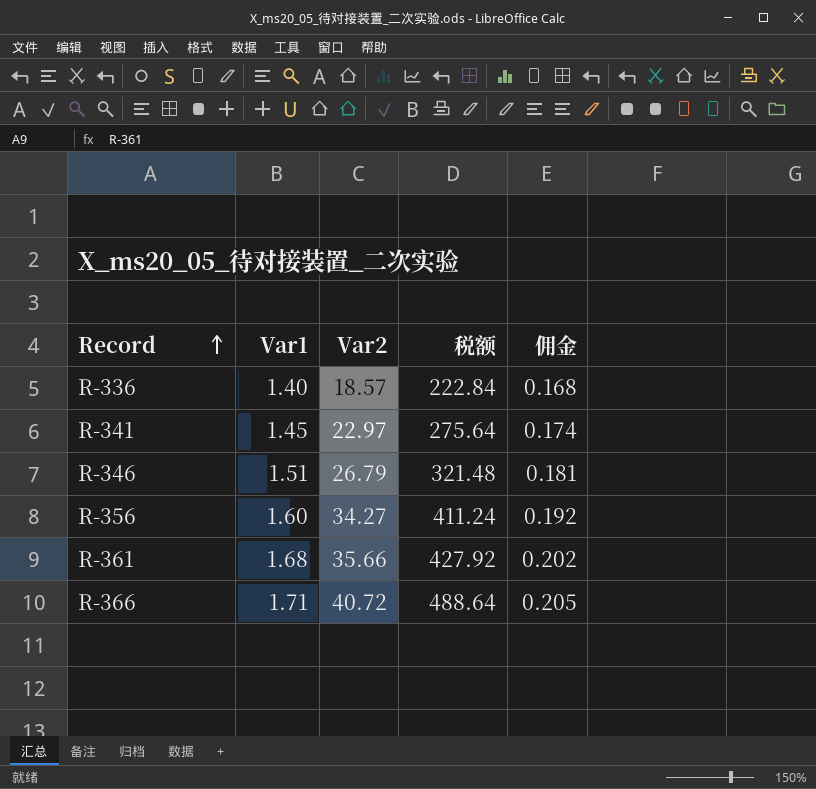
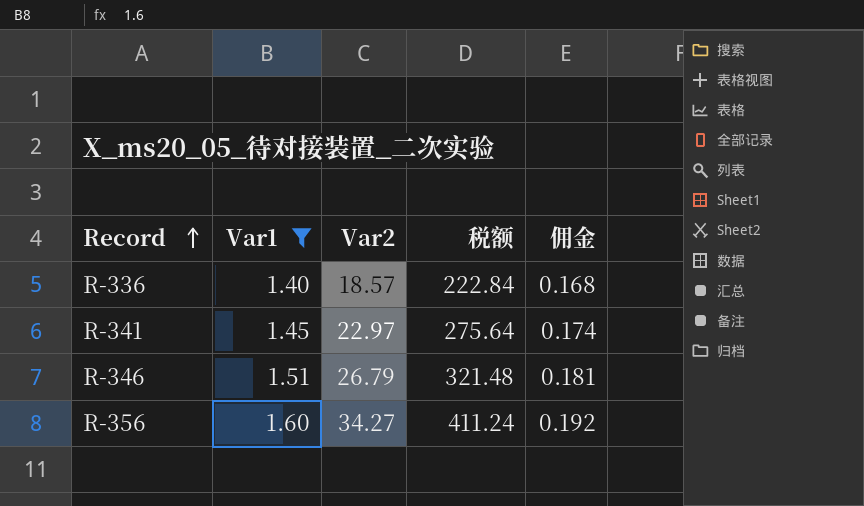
filter: none -> Var1 <= 1.60

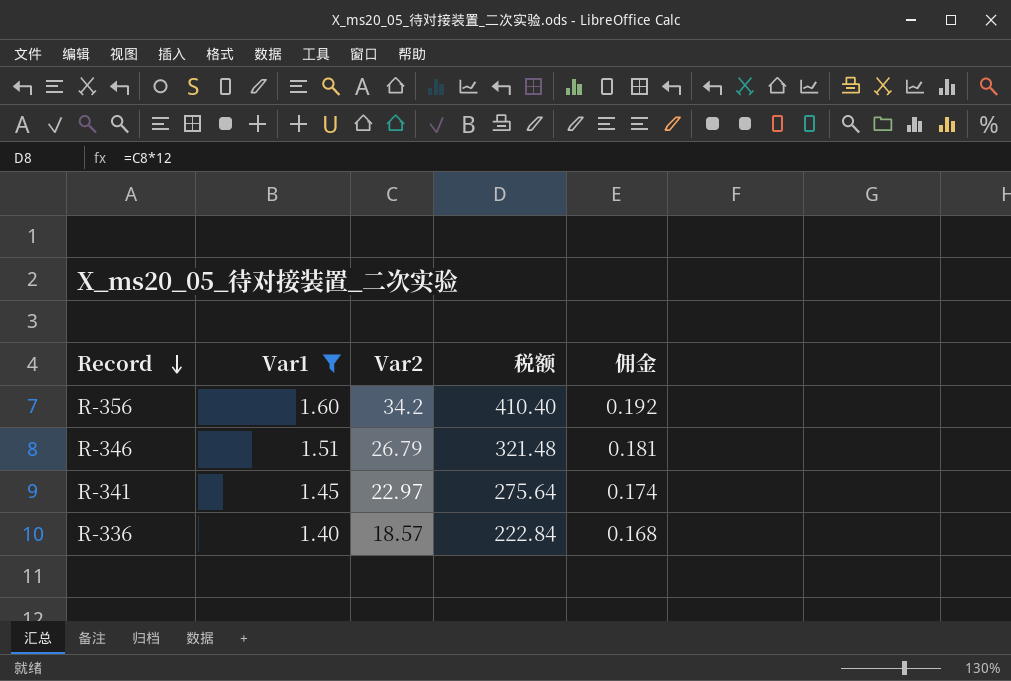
row order: Record ascending -> Record descending
R-356 | Var2: 34.27 -> 34.2
R-356 | 税额: 411.24 -> 410.40

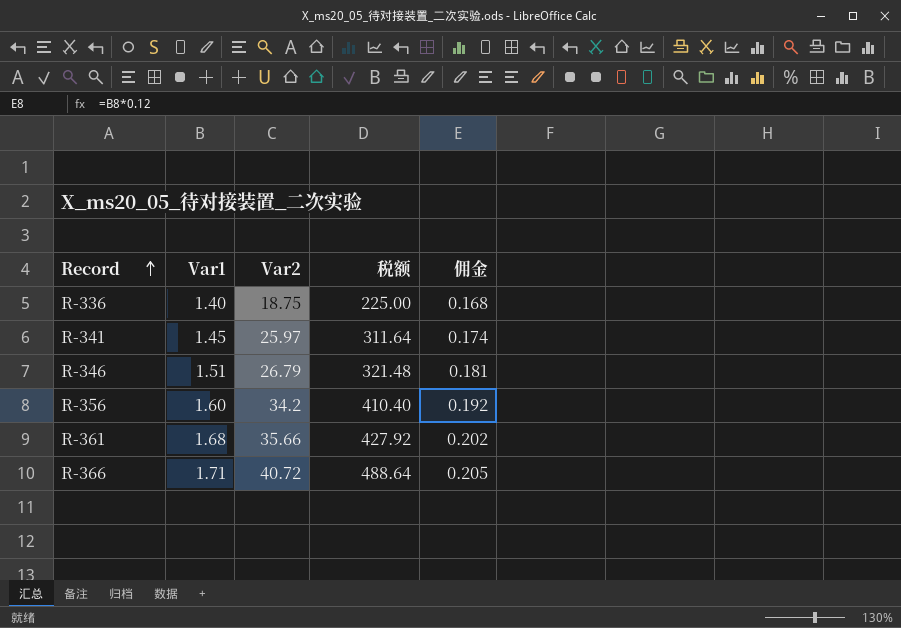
filter: Var1 <= 1.60 -> none
row order: Record descending -> Record ascending
R-336 | Var2: 18.57 -> 18.75
R-336 | 税额: 222.84 -> 225.00
R-341 | Var2: 22.97 -> 25.97
R-341 | 税额: 275.64 -> 311.64

